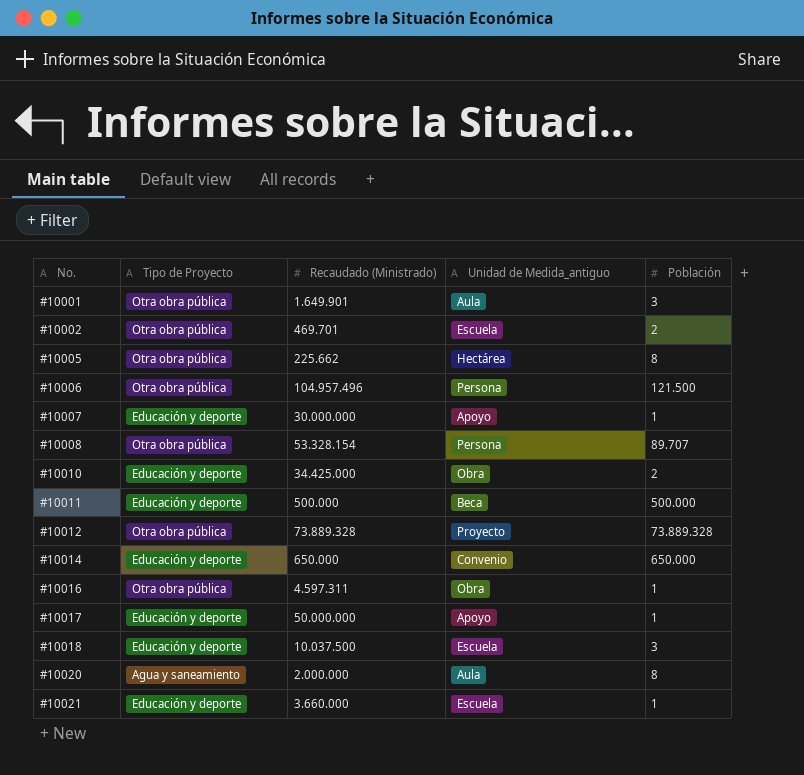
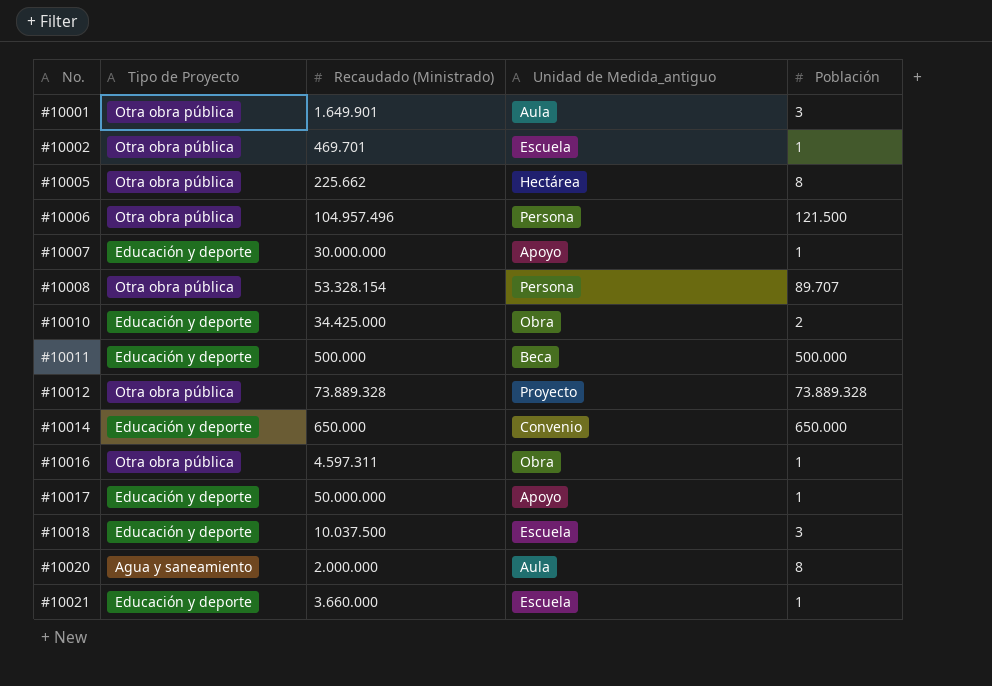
#10002 | Población: 2 -> 1

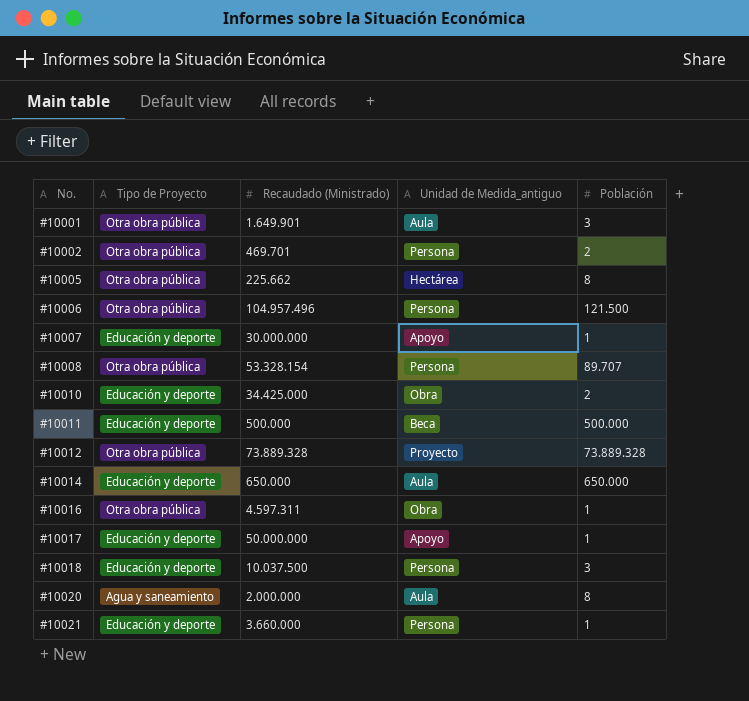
#10002 | Unidad de Medida_antiguo: Escuela -> Persona
#10002 | Población: 1 -> 2
#10014 | Unidad de Medida_antiguo: Convenio -> Aula
#10018 | Unidad de Medida_antiguo: Escuela -> Persona
#10021 | Unidad de Medida_antiguo: Escuela -> Persona

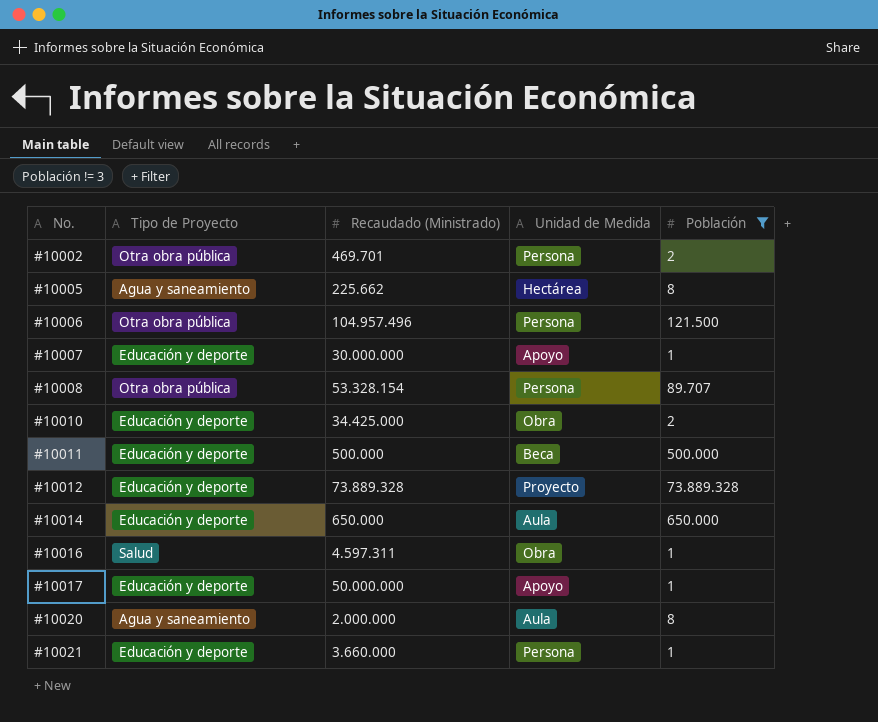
filter: none -> Población != 3
column name: Unidad de Medida_antiguo -> Unidad de Medida
#10005 | Tipo de Proyecto: Otra obra pública -> Agua y saneamiento
#10012 | Tipo de Proyecto: Otra obra pública -> Educación y deporte
#10016 | Tipo de Proyecto: Otra obra pública -> Salud

